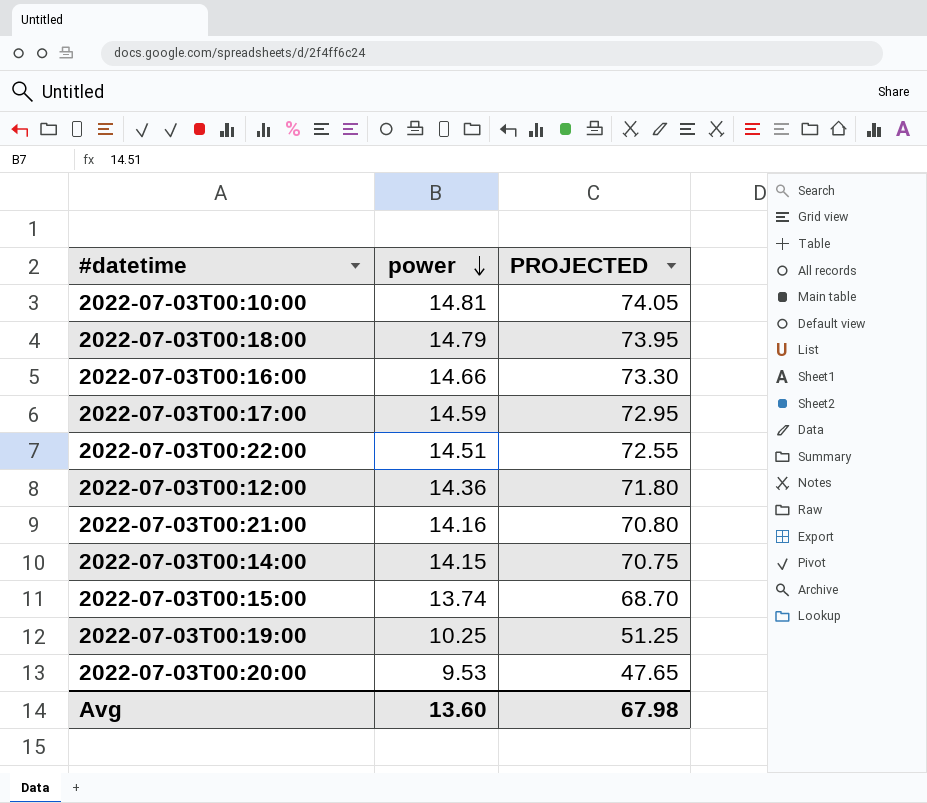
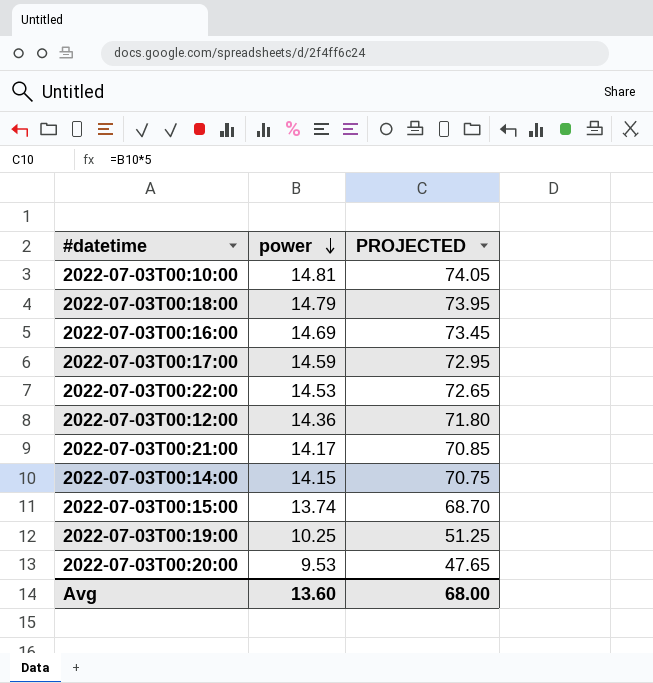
2022-07-03T00:16:00 | power: 14.66 -> 14.69
2022-07-03T00:16:00 | PROJECTED: 73.30 -> 73.45
2022-07-03T00:22:00 | power: 14.51 -> 14.53
2022-07-03T00:22:00 | PROJECTED: 72.55 -> 72.65
2022-07-03T00:21:00 | power: 14.16 -> 14.17
2022-07-03T00:21:00 | PROJECTED: 70.80 -> 70.85
Avg | PROJECTED: 67.98 -> 68.00

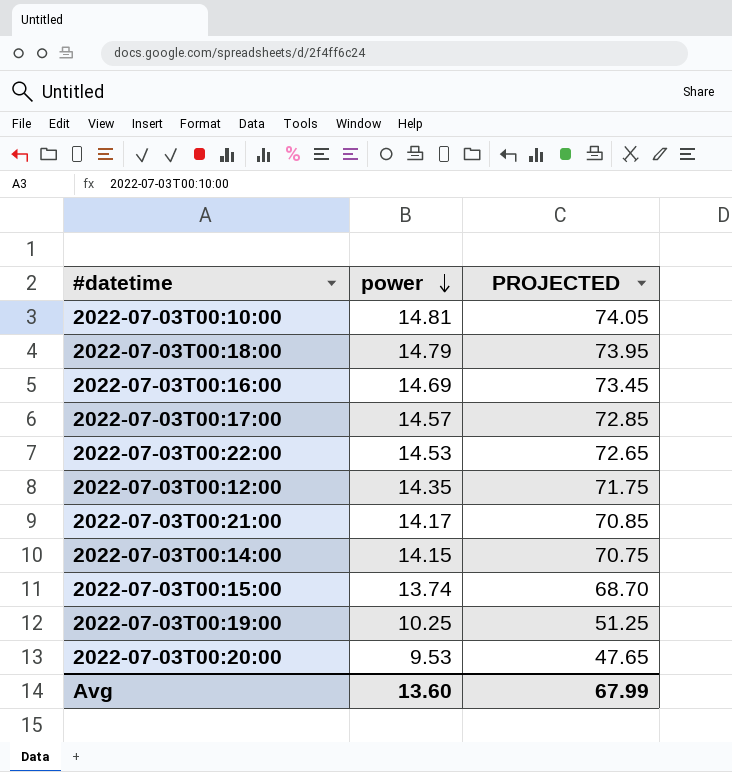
2022-07-03T00:17:00 | power: 14.59 -> 14.57
2022-07-03T00:17:00 | PROJECTED: 72.95 -> 72.85
2022-07-03T00:12:00 | power: 14.36 -> 14.35
2022-07-03T00:12:00 | PROJECTED: 71.80 -> 71.75
Avg | PROJECTED: 68.00 -> 67.99

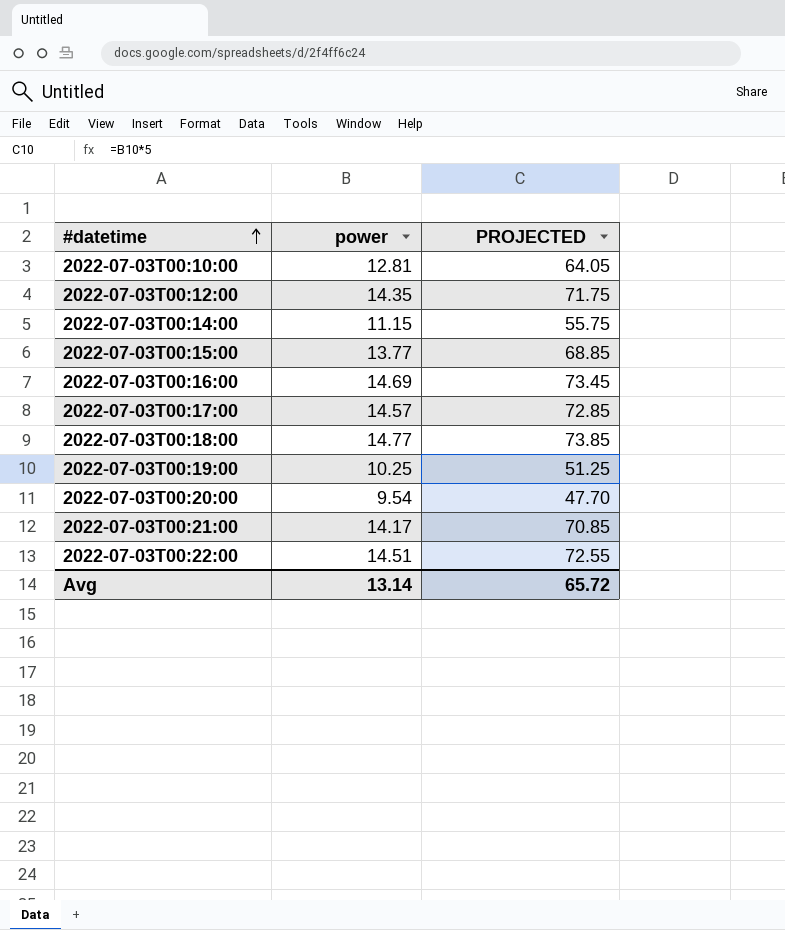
row order: power descending -> #datetime ascending
2022-07-03T00:10:00 | power: 14.81 -> 12.81
2022-07-03T00:10:00 | PROJECTED: 74.05 -> 64.05
2022-07-03T00:14:00 | power: 14.15 -> 11.15
2022-07-03T00:14:00 | PROJECTED: 70.75 -> 55.75
2022-07-03T00:15:00 | power: 13.74 -> 13.77
2022-07-03T00:15:00 | PROJECTED: 68.70 -> 68.85
2022-07-03T00:18:00 | power: 14.79 -> 14.77
2022-07-03T00:18:00 | PROJECTED: 73.95 -> 73.85
2022-07-03T00:20:00 | power: 9.53 -> 9.54
2022-07-03T00:20:00 | PROJECTED: 47.65 -> 47.70
2022-07-03T00:22:00 | power: 14.53 -> 14.51
2022-07-03T00:22:00 | PROJECTED: 72.65 -> 72.55
Avg | power: 13.60 -> 13.14
Avg | PROJECTED: 67.99 -> 65.72

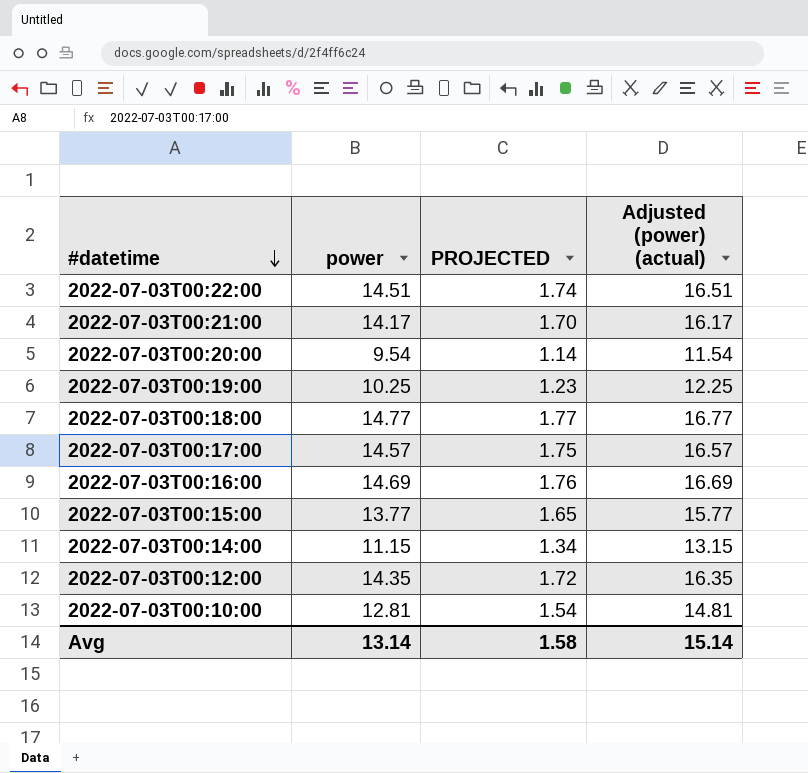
row order: #datetime ascending -> #datetime descending
column PROJECTED | formula: [power] * 5 -> [power] * 0.12
column Adjusted (power) (actual) | formula: none -> [power] + 2
Avg | PROJECTED: 65.72 -> 1.58

